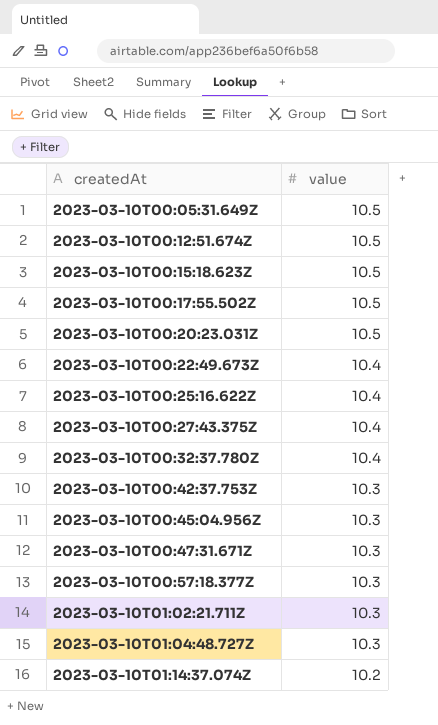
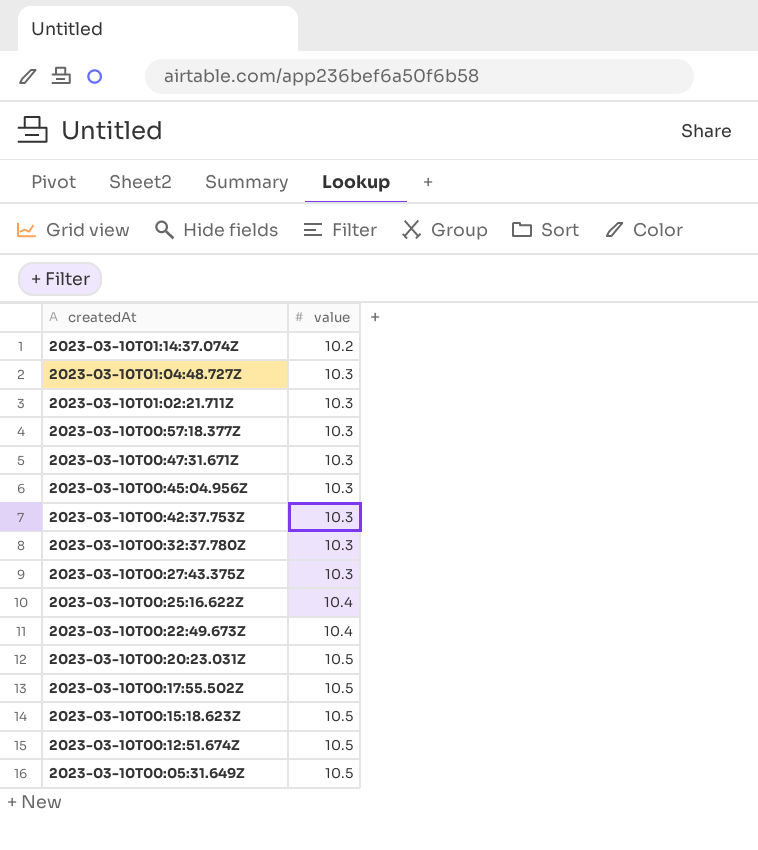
row order: createdAt ascending -> createdAt descending
2023-03-10T00:32:37.780Z | value: 10.4 -> 10.3
2023-03-10T00:27:43.375Z | value: 10.4 -> 10.3

